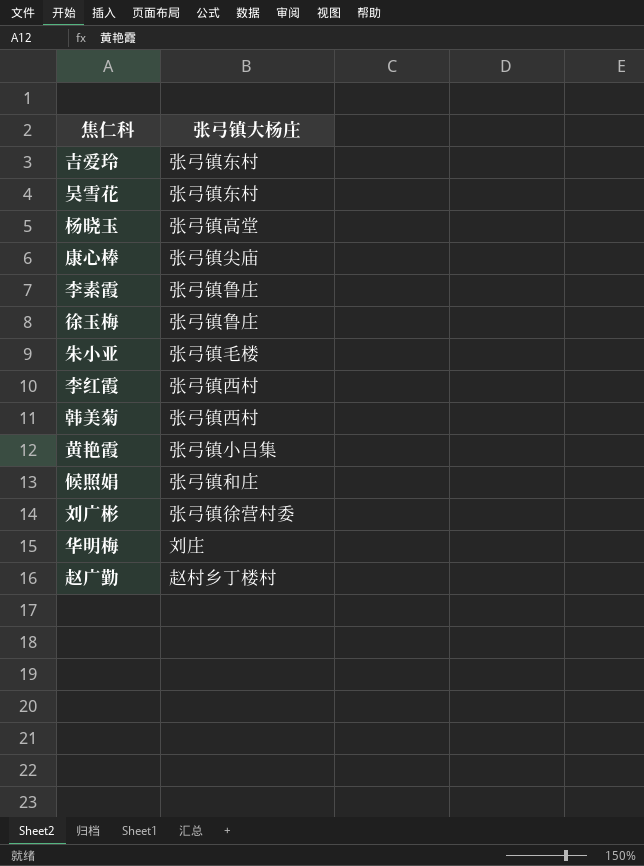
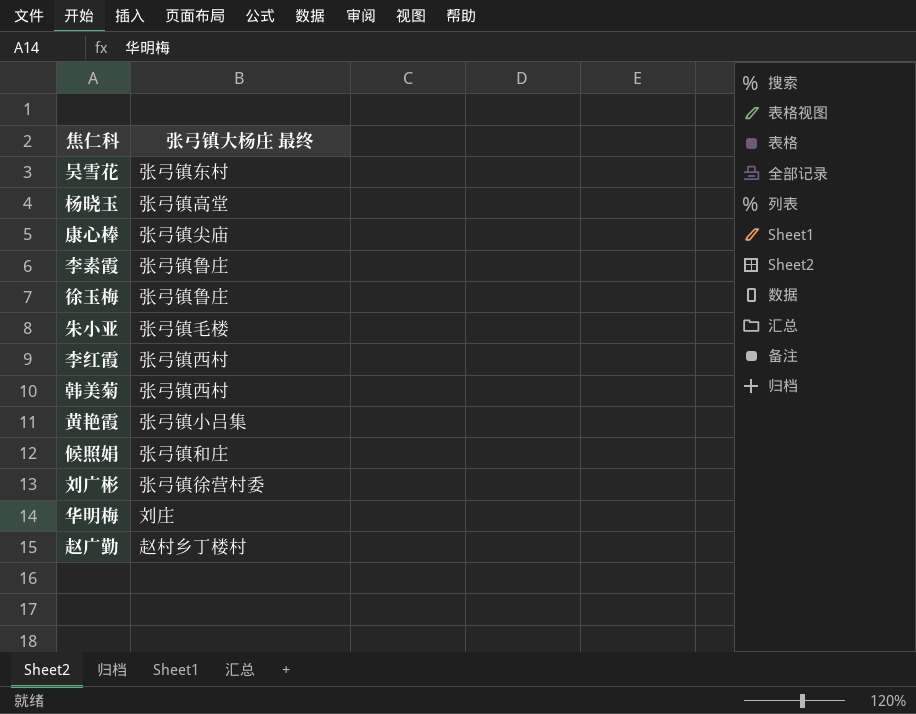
column name: 张弓镇大杨庄 -> 张弓镇大杨庄 最终
row 吉爱玲: 张弓镇东村 -> none

